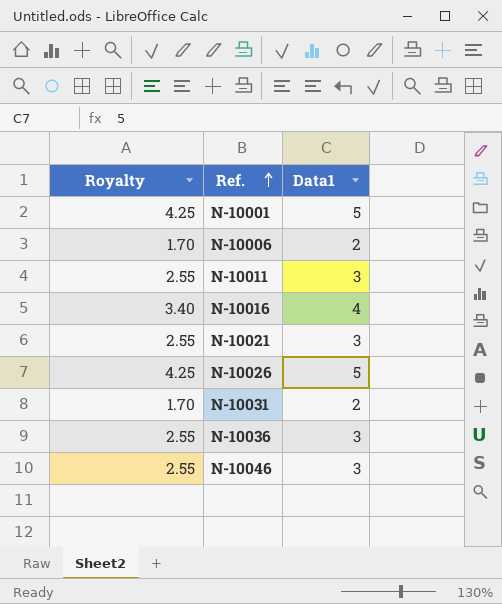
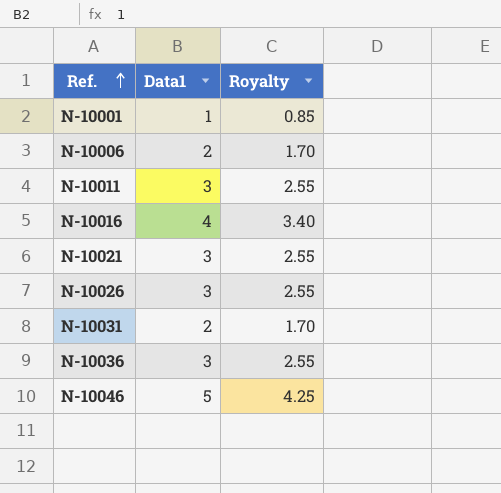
column Royalty | position: 1 -> 3
N-10001 | Data1: 5 -> 1
N-10001 | Royalty: 4.25 -> 0.85
N-10026 | Data1: 5 -> 3
N-10026 | Royalty: 4.25 -> 2.55
N-10046 | Data1: 3 -> 5
N-10046 | Royalty: 2.55 -> 4.25

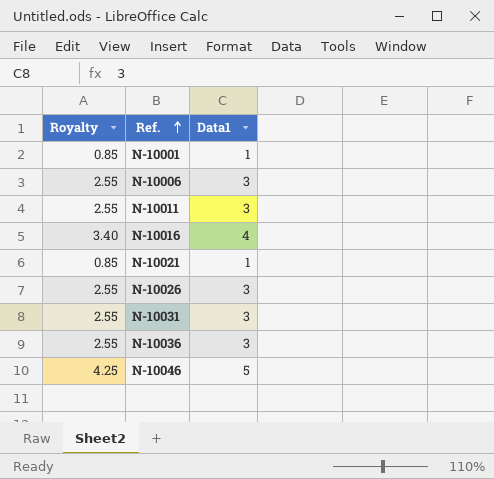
column Royalty | position: 3 -> 1
N-10006 | Royalty: 1.70 -> 2.55
N-10006 | Data1: 2 -> 3
N-10021 | Royalty: 2.55 -> 0.85
N-10021 | Data1: 3 -> 1
N-10031 | Royalty: 1.70 -> 2.55
N-10031 | Data1: 2 -> 3

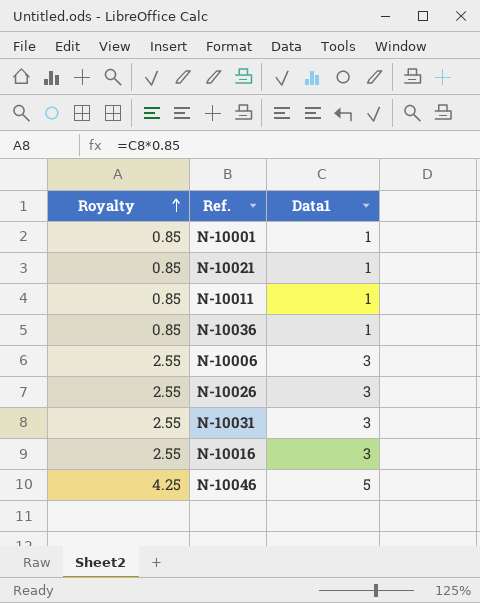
row order: Ref. ascending -> Royalty ascending
N-10011 | Royalty: 2.55 -> 0.85
N-10011 | Data1: 3 -> 1
N-10036 | Royalty: 2.55 -> 0.85
N-10036 | Data1: 3 -> 1
N-10016 | Royalty: 3.40 -> 2.55
N-10016 | Data1: 4 -> 3

